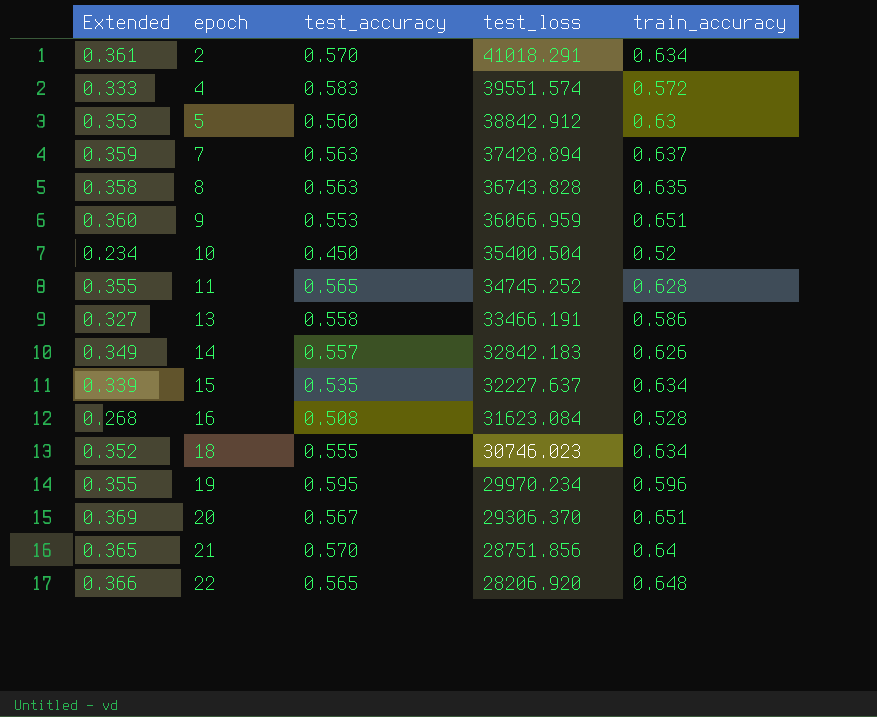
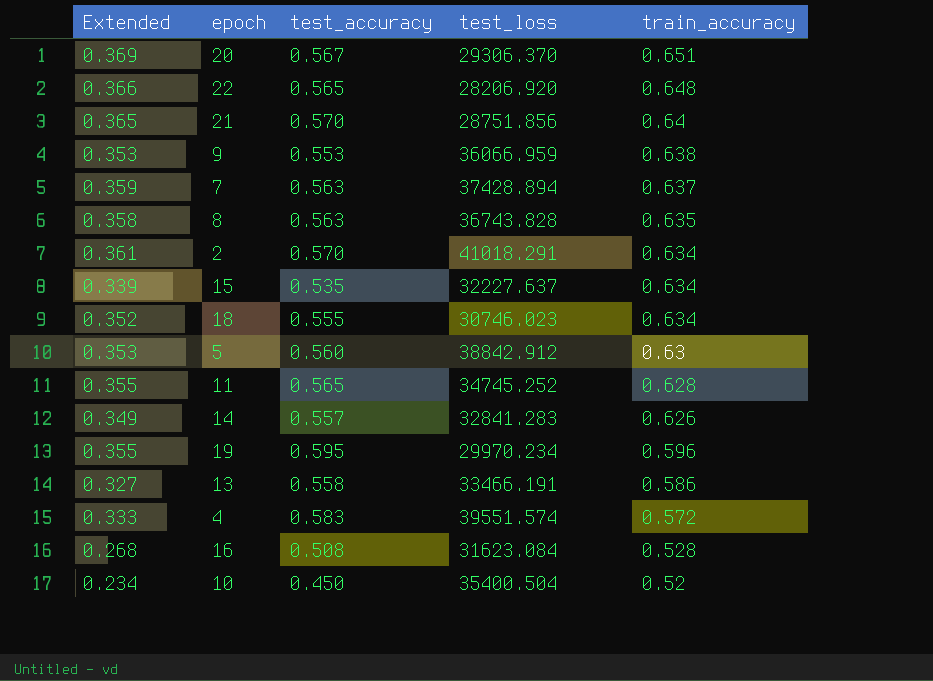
row order: epoch ascending -> train_accuracy descending
9 | Extended: 0.360 -> 0.353
9 | train_accuracy: 0.651 -> 0.638
14 | test_loss: 32842.183 -> 32841.283

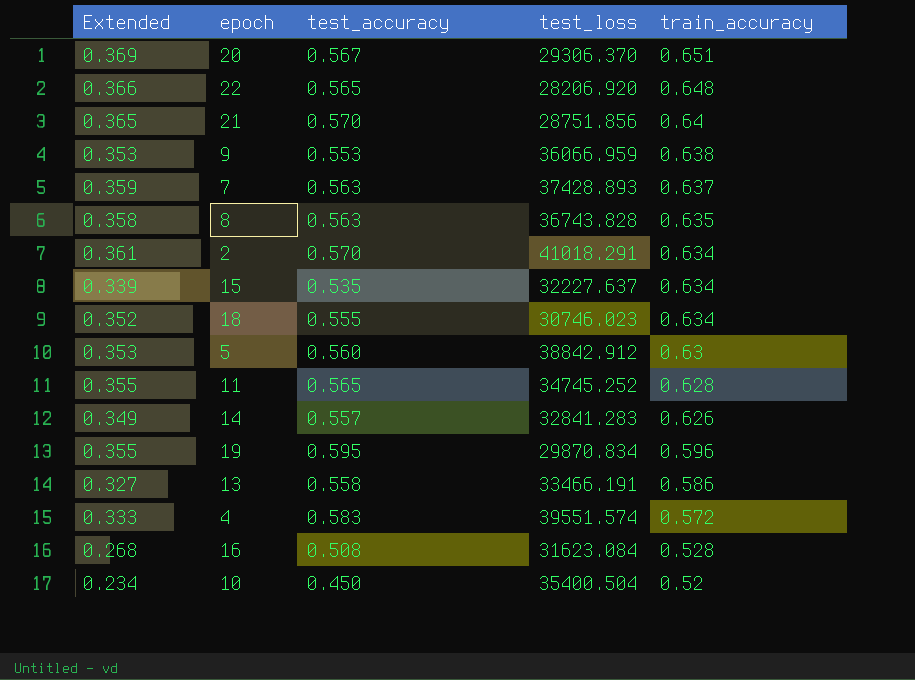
7 | test_loss: 37428.894 -> 37428.893
19 | test_loss: 29970.234 -> 29870.834

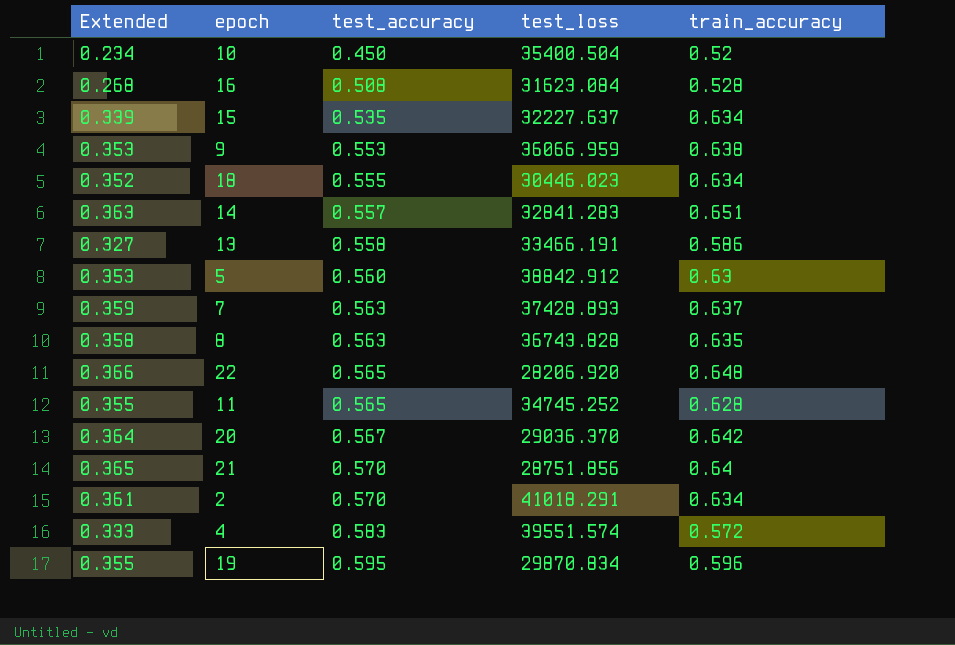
row order: train_accuracy descending -> test_accuracy ascending
18 | test_loss: 30746.023 -> 30446.023
14 | Extended: 0.349 -> 0.363
14 | train_accuracy: 0.626 -> 0.651
20 | Extended: 0.369 -> 0.364
20 | test_loss: 29306.370 -> 29036.370
20 | train_accuracy: 0.651 -> 0.642

